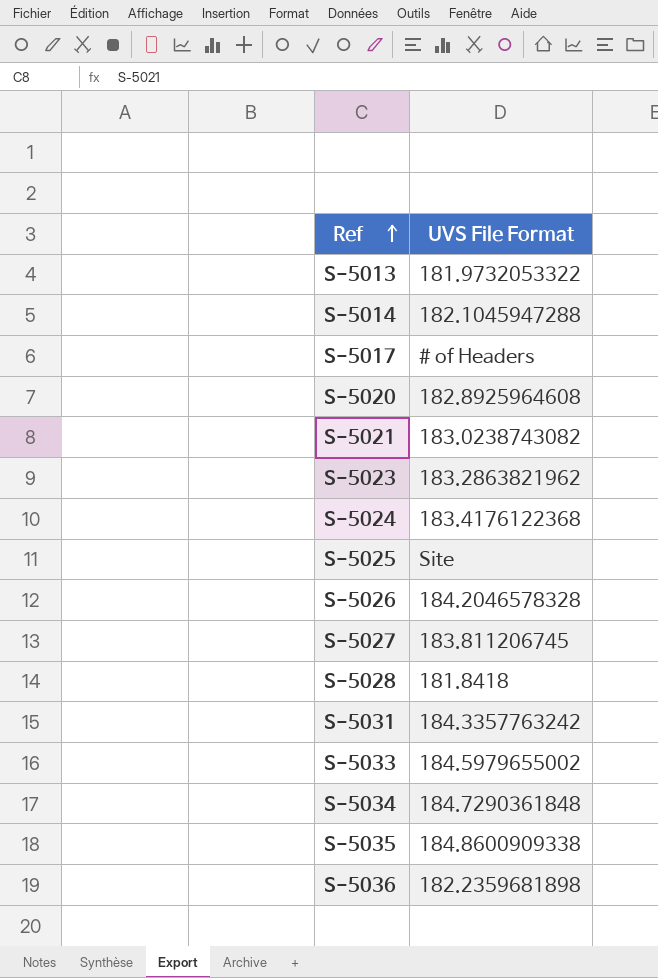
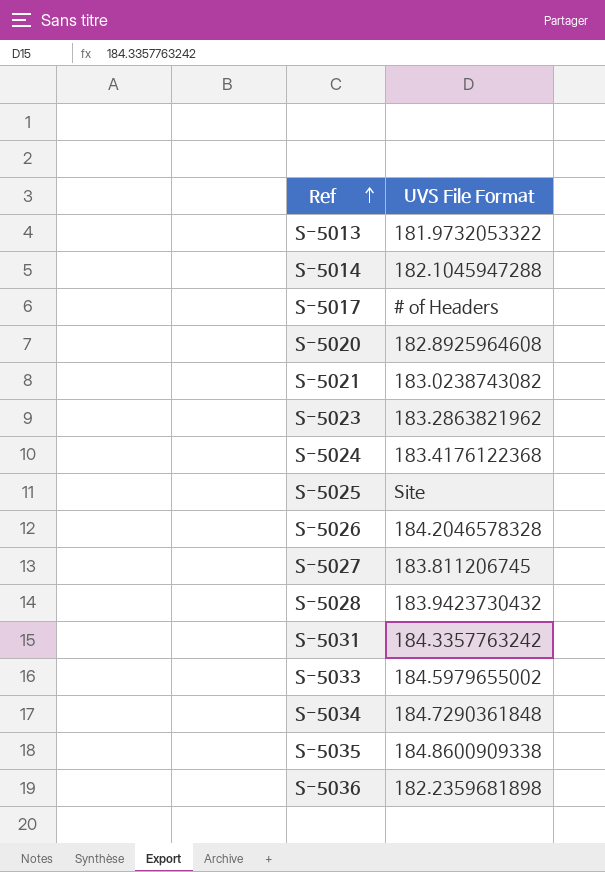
S-5028 | UVS File Format: 181.8418 -> 183.9423730432

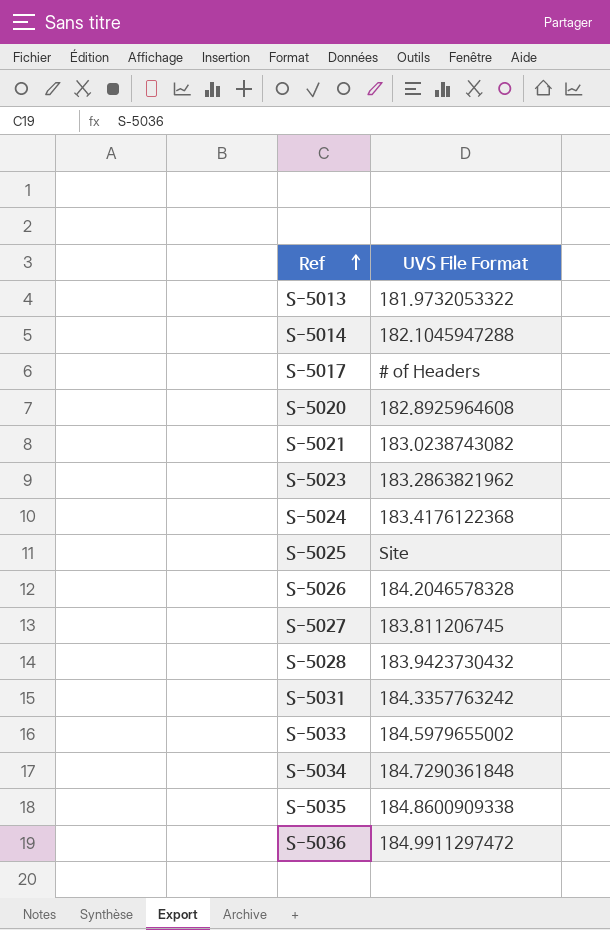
S-5036 | UVS File Format: 182.2359681898 -> 184.9911297472

